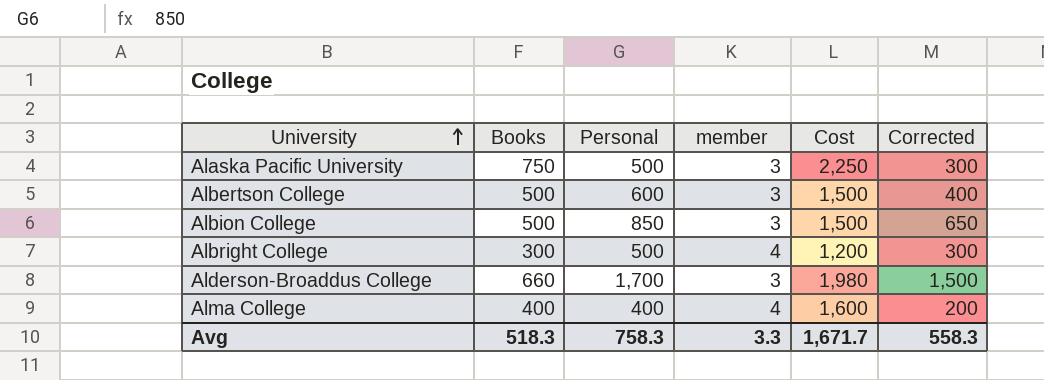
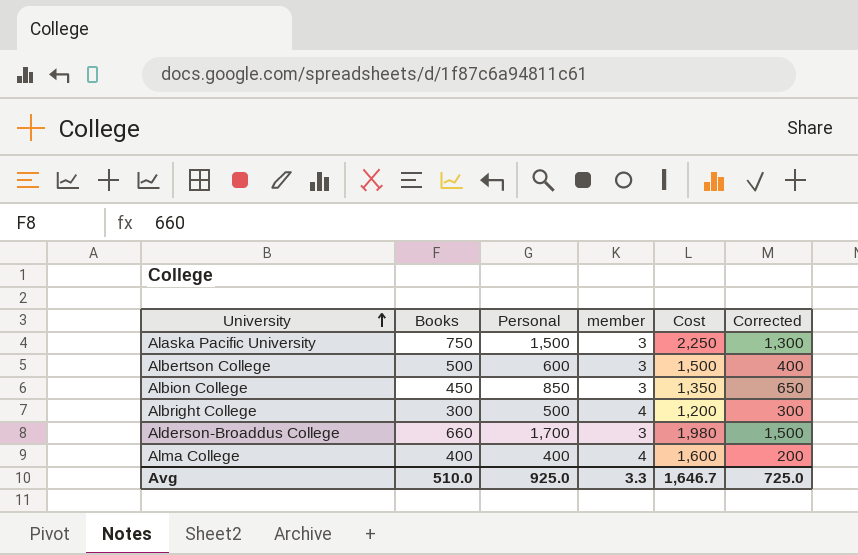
Alaska Pacific University | Personal: 500 -> 1,500
Alaska Pacific University | Corrected: 300 -> 1,300
Albion College | Books: 500 -> 450
Albion College | Cost: 1,500 -> 1,350
Avg | Books: 518.3 -> 510.0
Avg | Personal: 758.3 -> 925.0
Avg | Cost: 1,671.7 -> 1,646.7
Avg | Corrected: 558.3 -> 725.0

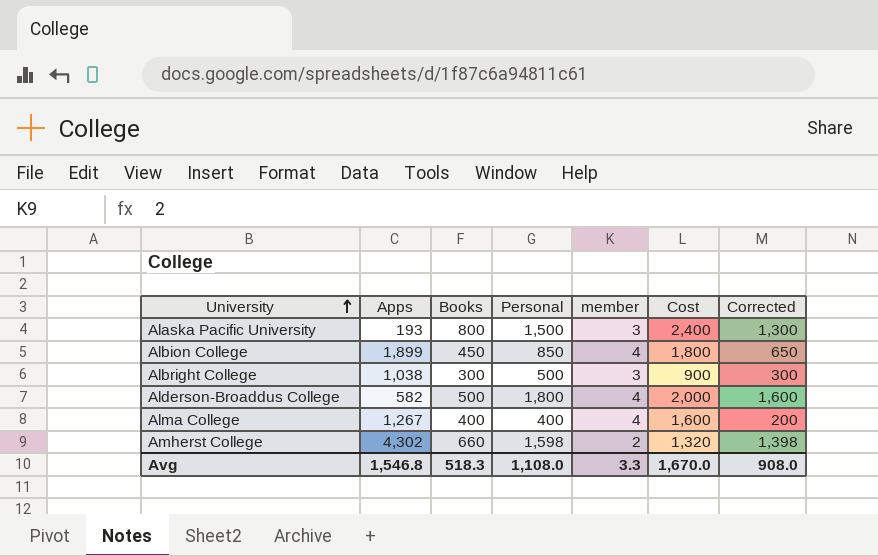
column Apps | position: none -> 2
row Albertson College: 500 | 600 | 3 | 1,500 | 400 -> none
Alaska Pacific University | Books: 750 -> 800
Alaska Pacific University | Cost: 2,250 -> 2,400
Albion College | member: 3 -> 4
Albion College | Cost: 1,350 -> 1,800
Albright College | member: 4 -> 3
Albright College | Cost: 1,200 -> 900
Alderson-Broaddus College | Books: 660 -> 500
Alderson-Broaddus College | Personal: 1,700 -> 1,800
Alderson-Broaddus College | member: 3 -> 4
Alderson-Broaddus College | Cost: 1,980 -> 2,000
Alderson-Broaddus College | Corrected: 1,500 -> 1,600
row Amherst College: none -> 4,302 | 660 | 1,598 | 2 | 1,320 | 1,398
Avg | Books: 510.0 -> 518.3
Avg | Personal: 925.0 -> 1,108.0
Avg | Cost: 1,646.7 -> 1,670.0
Avg | Corrected: 725.0 -> 908.0

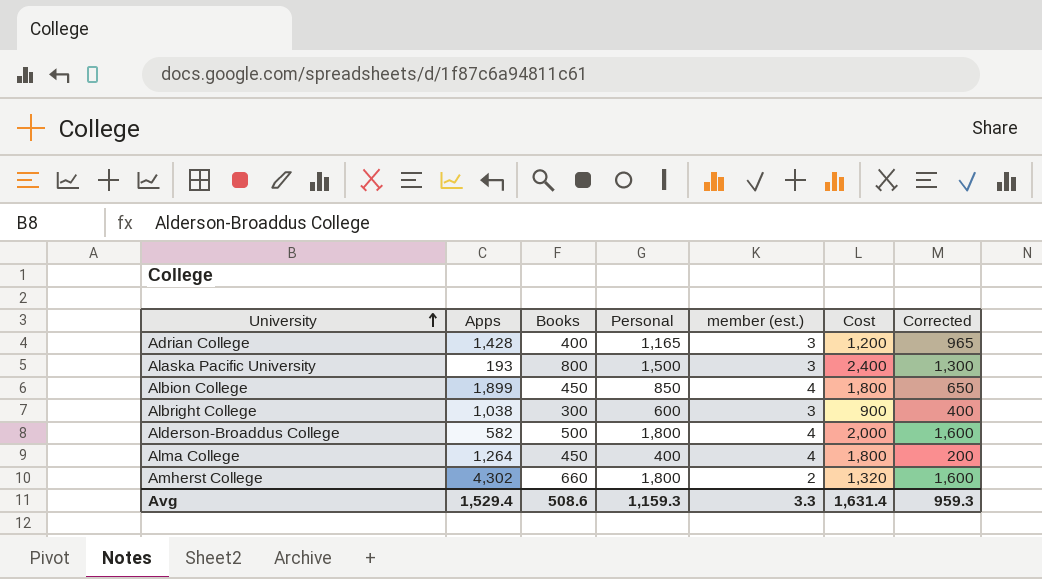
column name: member -> member (est.)
row Adrian College: none -> 1,428 | 400 | 1,165 | 3 | 1,200 | 965
Albright College | Personal: 500 -> 600
Albright College | Corrected: 300 -> 400
Alma College | Apps: 1,267 -> 1,264
Alma College | Books: 400 -> 450
Alma College | Cost: 1,600 -> 1,800
Amherst College | Personal: 1,598 -> 1,800
Amherst College | Corrected: 1,398 -> 1,600
Avg | Apps: 1,546.8 -> 1,529.4
Avg | Books: 518.3 -> 508.6
Avg | Personal: 1,108.0 -> 1,159.3
Avg | Cost: 1,670.0 -> 1,631.4
Avg | Corrected: 908.0 -> 959.3

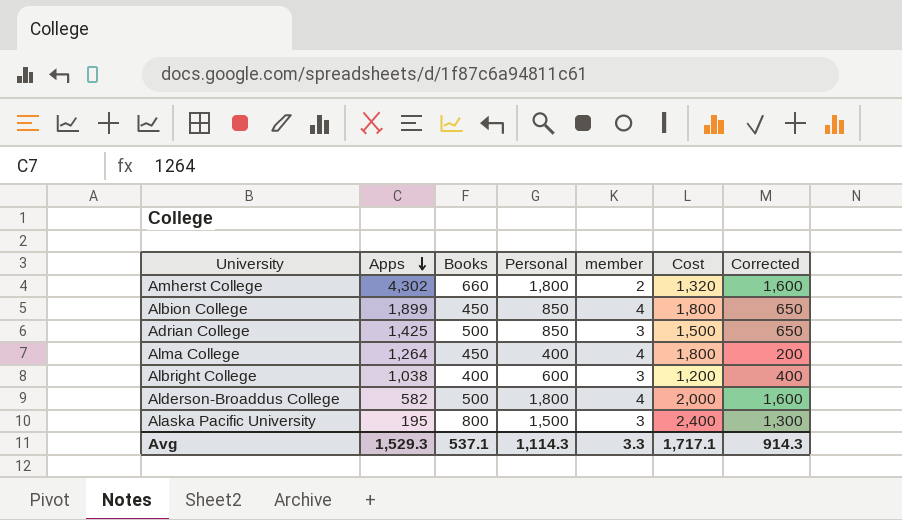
row order: University ascending -> Apps descending
column name: member (est.) -> member
Adrian College | Apps: 1,428 -> 1,425
Adrian College | Books: 400 -> 500
Adrian College | Personal: 1,165 -> 850
Adrian College | Cost: 1,200 -> 1,500
Adrian College | Corrected: 965 -> 650
Albright College | Books: 300 -> 400
Albright College | Cost: 900 -> 1,200
Alaska Pacific University | Apps: 193 -> 195
Avg | Apps: 1,529.4 -> 1,529.3
Avg | Books: 508.6 -> 537.1
Avg | Personal: 1,159.3 -> 1,114.3
Avg | Cost: 1,631.4 -> 1,717.1
Avg | Corrected: 959.3 -> 914.3

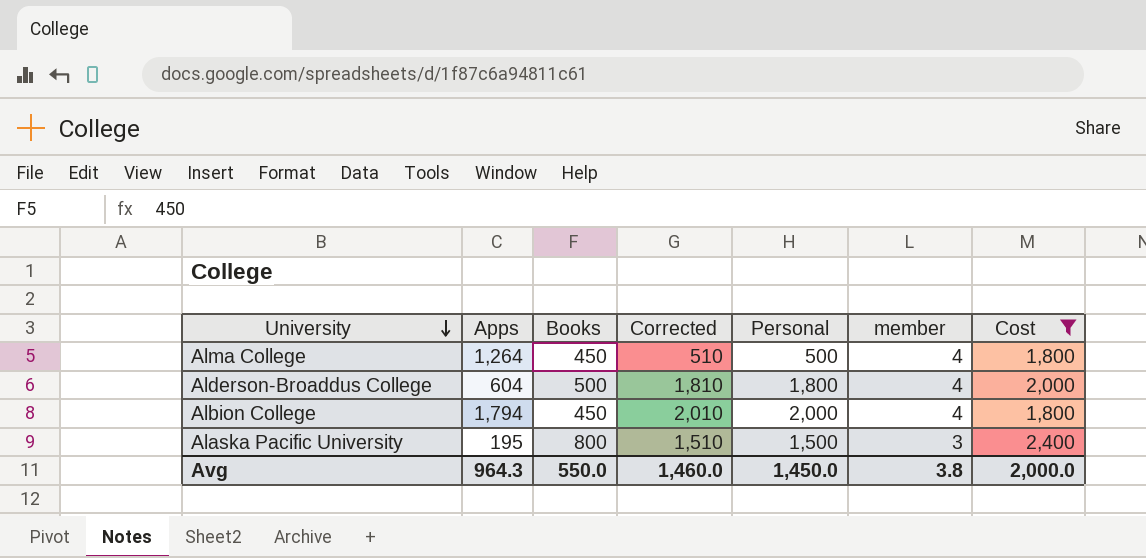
filter: none -> Cost >= 1,800
row order: Apps descending -> University descending
column Corrected | formula: [Personal] - 200 -> [Personal] + 10
column Corrected | position: 7 -> 4
Alma College | Personal: 400 -> 500
Alderson-Broaddus College | Apps: 582 -> 604
Albion College | Apps: 1,899 -> 1,794
Albion College | Personal: 850 -> 2,000
Avg | Apps: 1,529.3 -> 964.3
Avg | Books: 537.1 -> 550.0
Avg | Corrected: 914.3 -> 1,460.0
Avg | Personal: 1,114.3 -> 1,450.0
Avg | member: 3.3 -> 3.8
Avg | Cost: 1,717.1 -> 2,000.0

